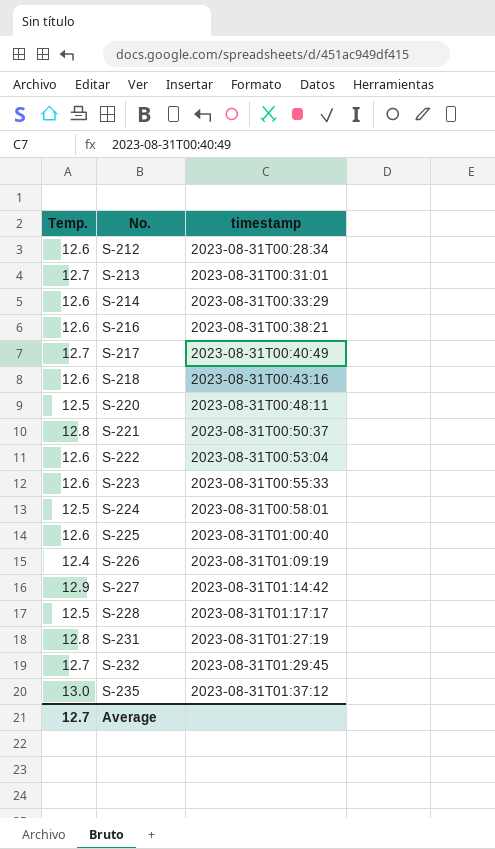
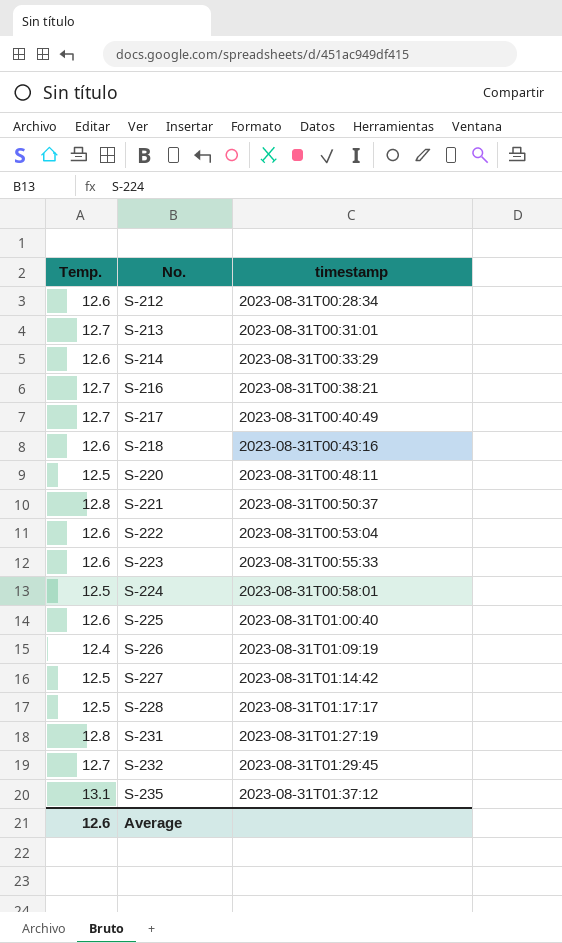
S-216 | Temp.: 12.6 -> 12.7
S-227 | Temp.: 12.9 -> 12.5
S-235 | Temp.: 13.0 -> 13.1
Average | Temp.: 12.7 -> 12.6

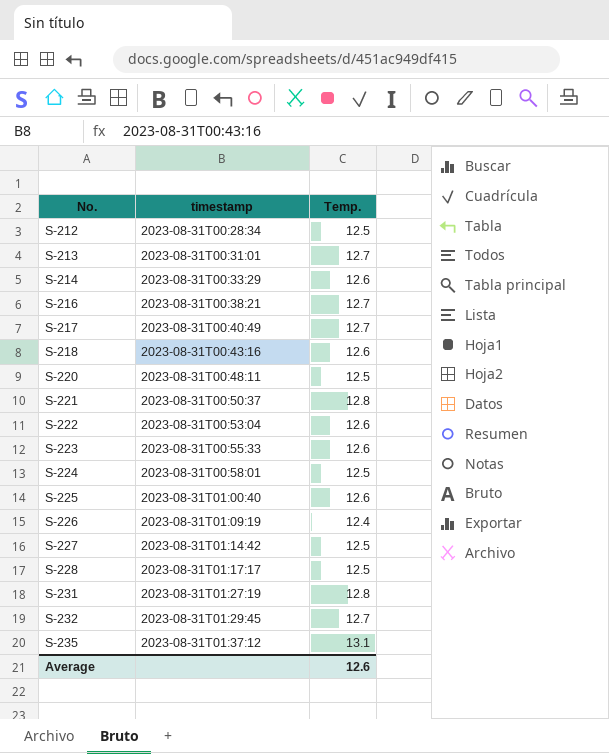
column Temp. | position: 1 -> 3
S-212 | Temp.: 12.6 -> 12.5

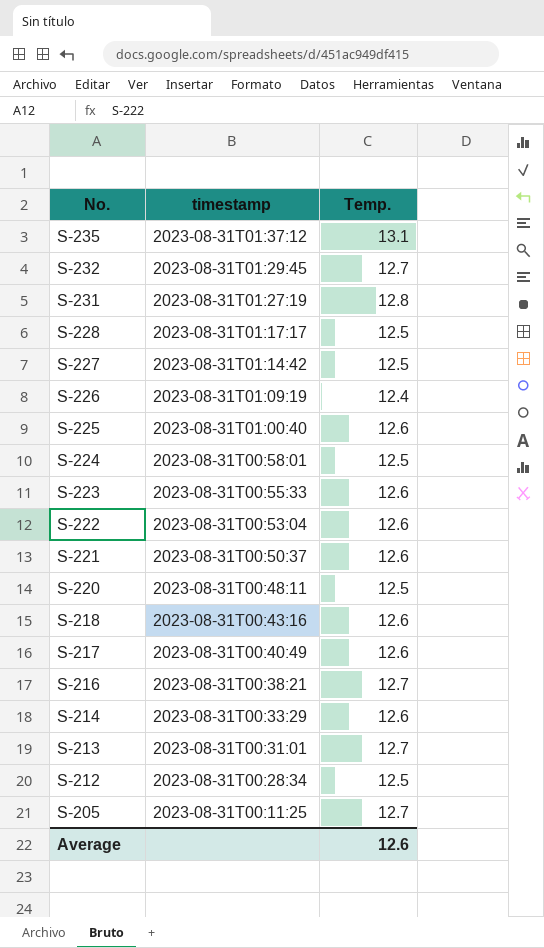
row order: No. ascending -> No. descending
S-221 | Temp.: 12.8 -> 12.6
S-217 | Temp.: 12.7 -> 12.6
row S-205: none -> 2023-08-31T00:11:25 | 12.7

